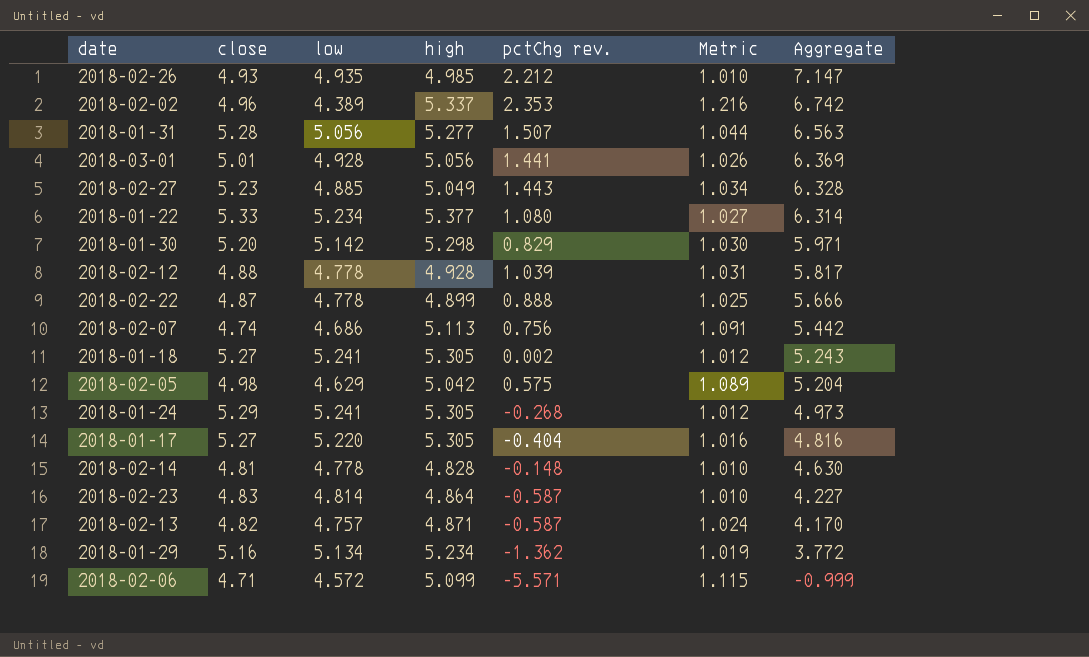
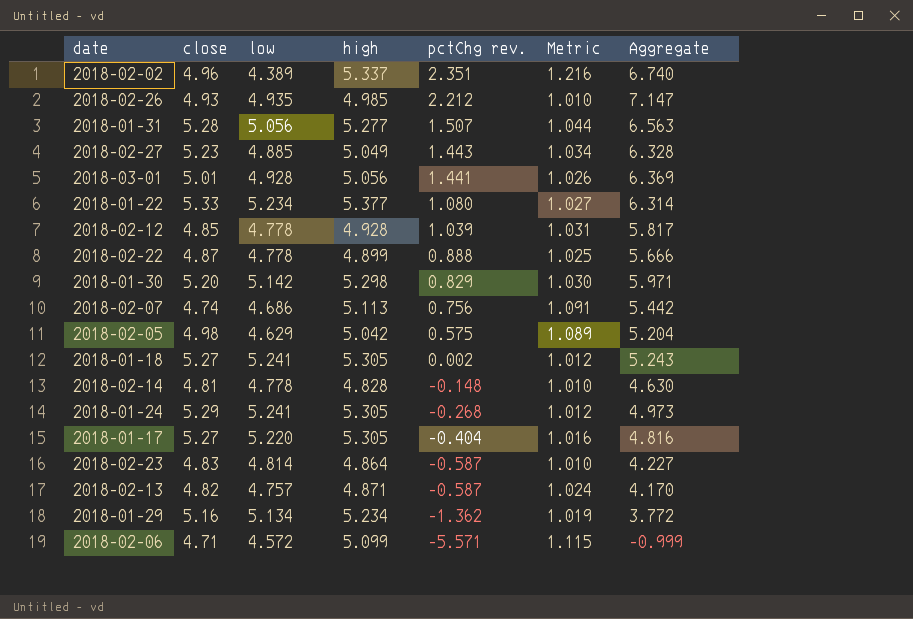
row order: Aggregate descending -> pctChg rev. descending
2018-02-02 | pctChg rev.: 2.353 -> 2.351
2018-02-02 | Aggregate: 6.742 -> 6.740
2018-02-12 | close: 4.88 -> 4.85

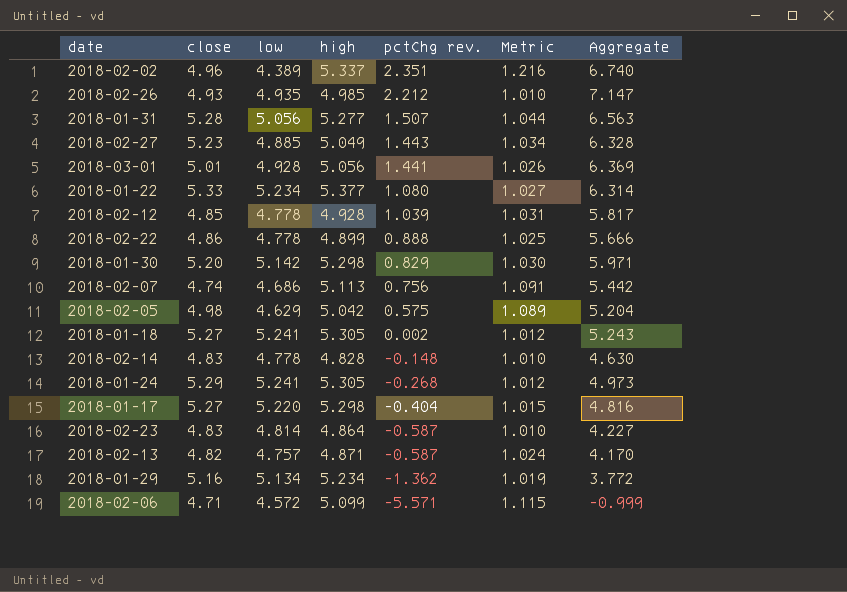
2018-02-22 | close: 4.87 -> 4.86
2018-02-14 | close: 4.81 -> 4.83
2018-01-17 | high: 5.305 -> 5.298
2018-01-17 | Metric: 1.016 -> 1.015

